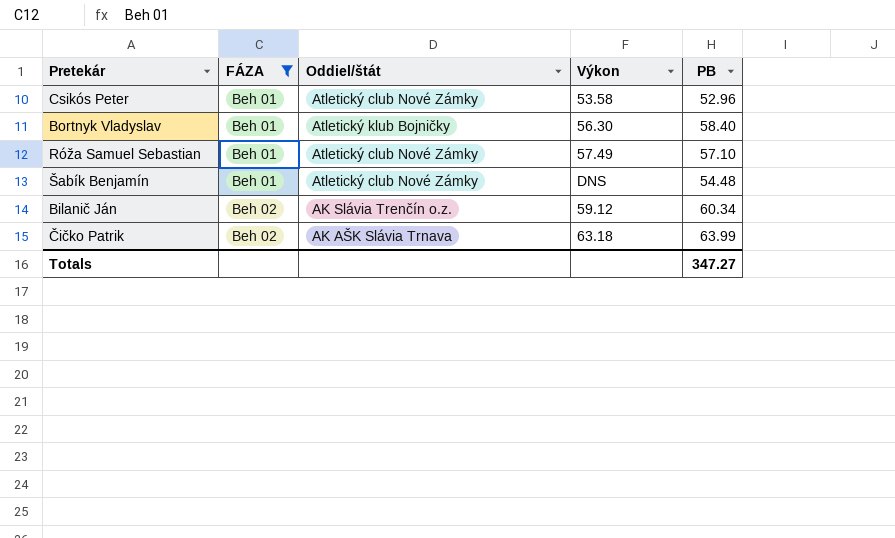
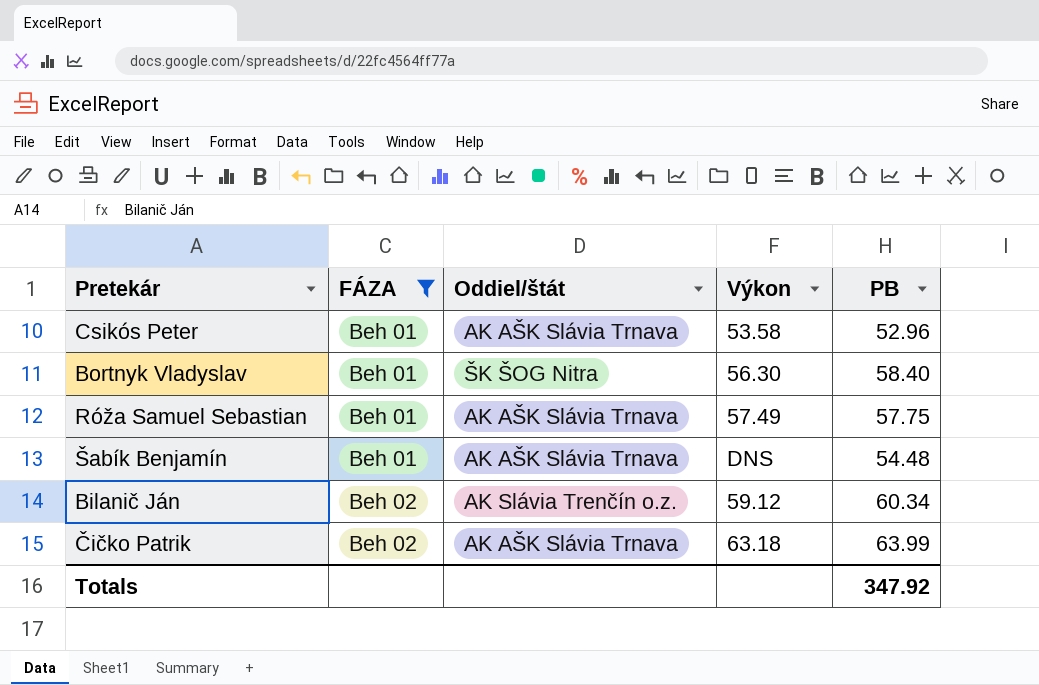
Csikós Peter | Oddiel/štát: Atletický club Nové Zámky -> AK AŠK Slávia Trnava
Bortnyk Vladyslav | Oddiel/štát: Atletický klub Bojničky -> ŠK ŠOG Nitra
Róža Samuel Sebastian | Oddiel/štát: Atletický club Nové Zámky -> AK AŠK Slávia Trnava
Róža Samuel Sebastian | PB: 57.10 -> 57.75
Šabík Benjamín | Oddiel/štát: Atletický club Nové Zámky -> AK AŠK Slávia Trnava
Totals | PB: 347.27 -> 347.92

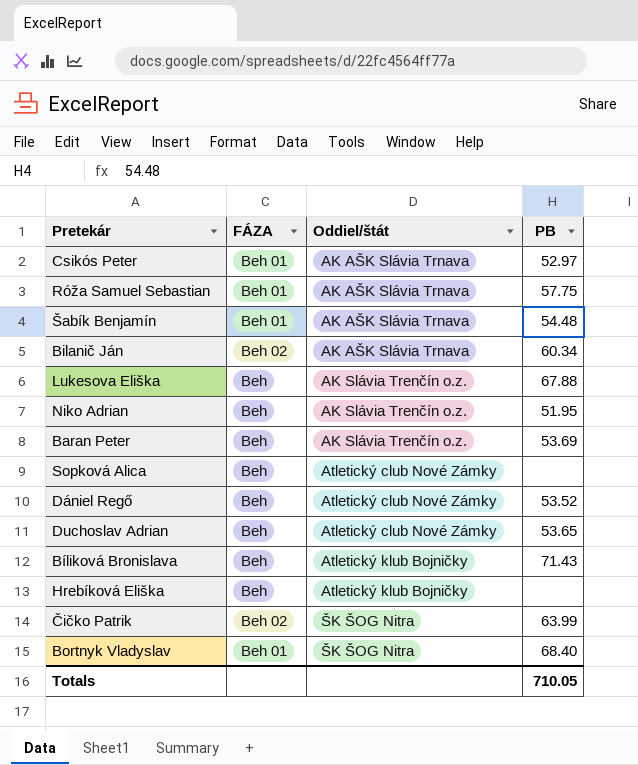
filter: FÁZA != Beh -> none
row order: FÁZA ascending -> Oddiel/štát ascending
column Výkon | position: 4 -> none
Csikós Peter | PB: 52.96 -> 52.97
Bilanič Ján | Oddiel/štát: AK Slávia Trenčín o.z. -> AK AŠK Slávia Trnava
Čičko Patrik | Oddiel/štát: AK AŠK Slávia Trnava -> ŠK ŠOG Nitra
Bortnyk Vladyslav | PB: 58.40 -> 68.40
Totals | PB: 347.92 -> 710.05

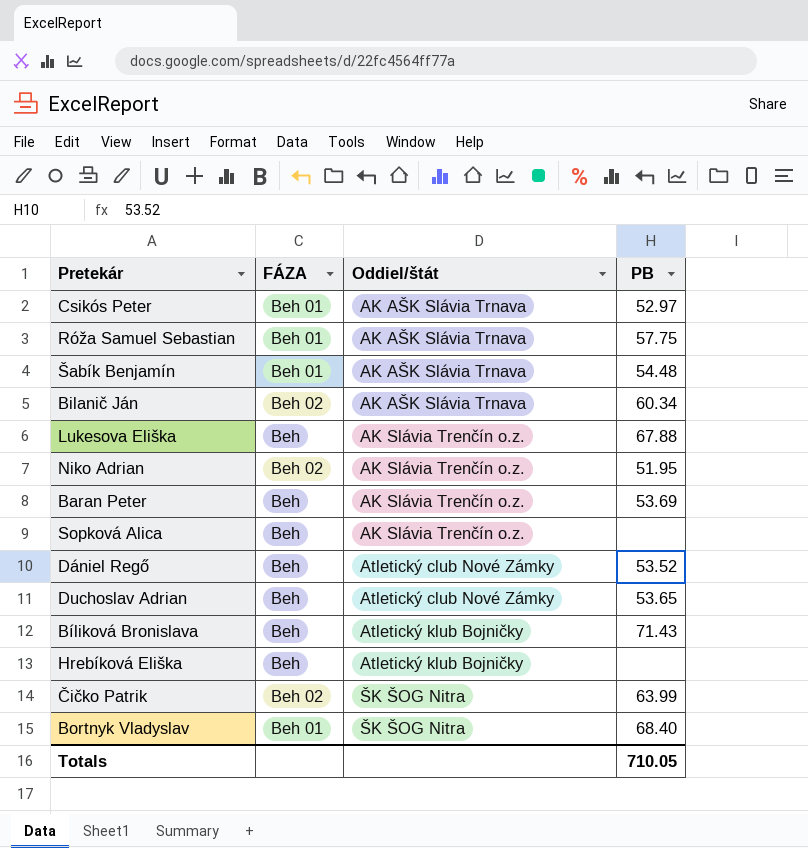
Niko Adrian | FÁZA: Beh -> Beh 02
Sopková Alica | Oddiel/štát: Atletický club Nové Zámky -> AK Slávia Trenčín o.z.

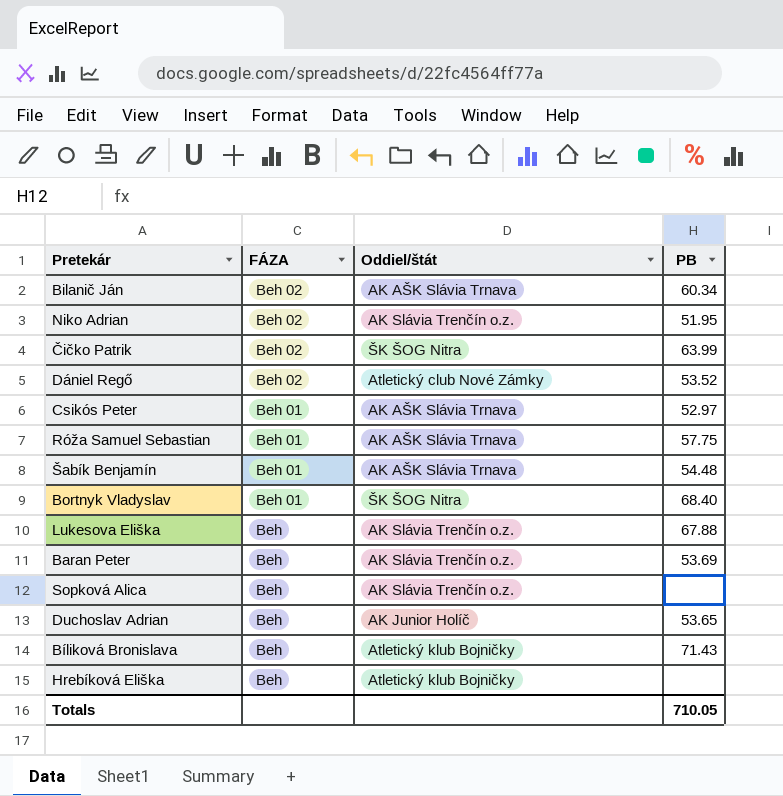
row order: Oddiel/štát ascending -> FÁZA descending
Dániel Regő | FÁZA: Beh -> Beh 02
Duchoslav Adrian | Oddiel/štát: Atletický club Nové Zámky -> AK Junior Holíč

